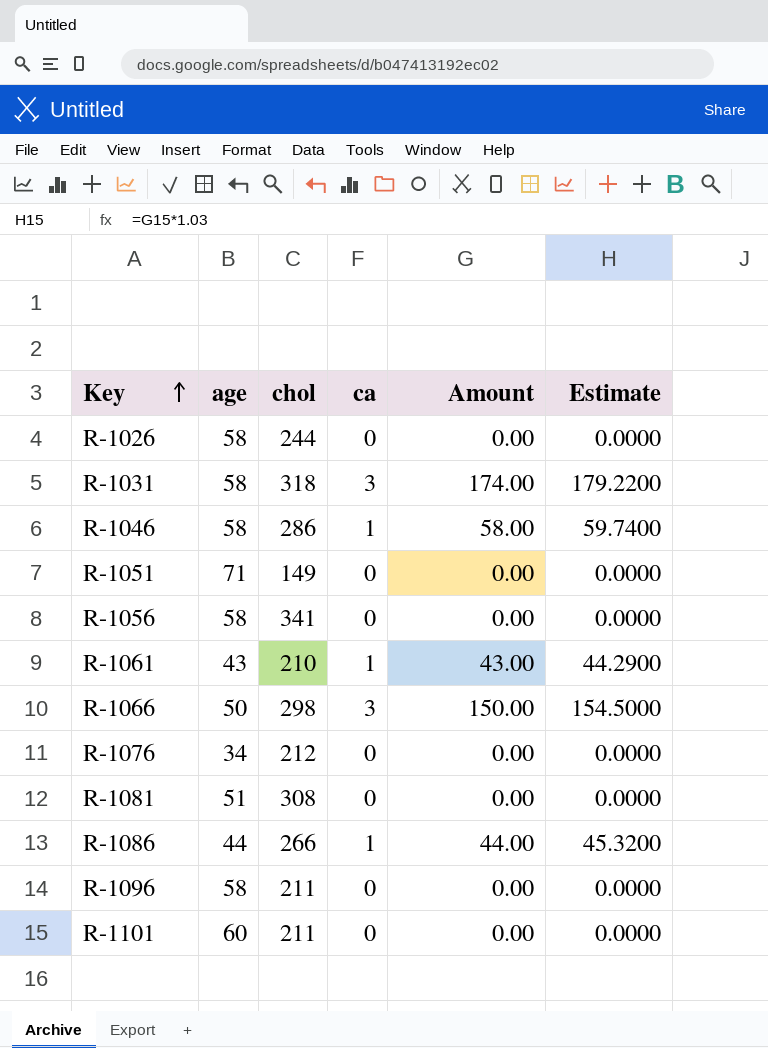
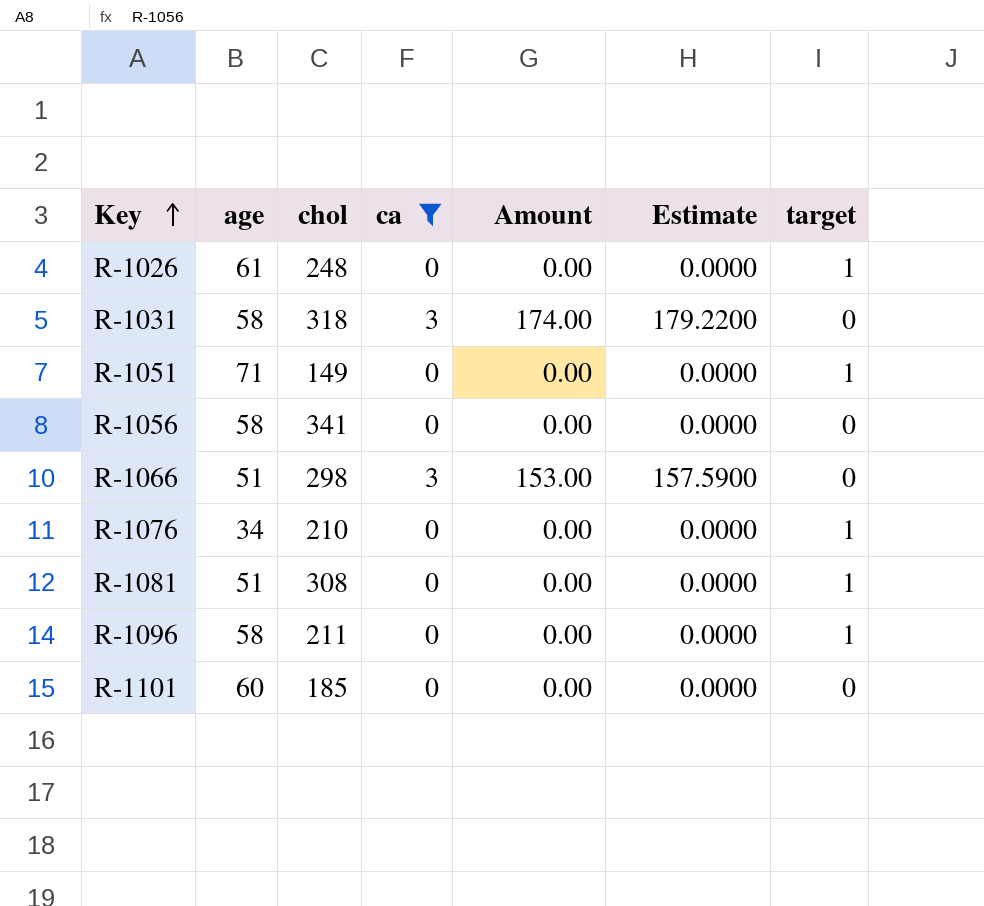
filter: none -> ca != 1
column target | position: none -> 7
R-1026 | age: 58 -> 61
R-1026 | chol: 244 -> 248
R-1066 | age: 50 -> 51
R-1066 | Amount: 150.00 -> 153.00
R-1066 | Estimate: 154.5000 -> 157.5900
R-1076 | chol: 212 -> 210
R-1101 | chol: 211 -> 185

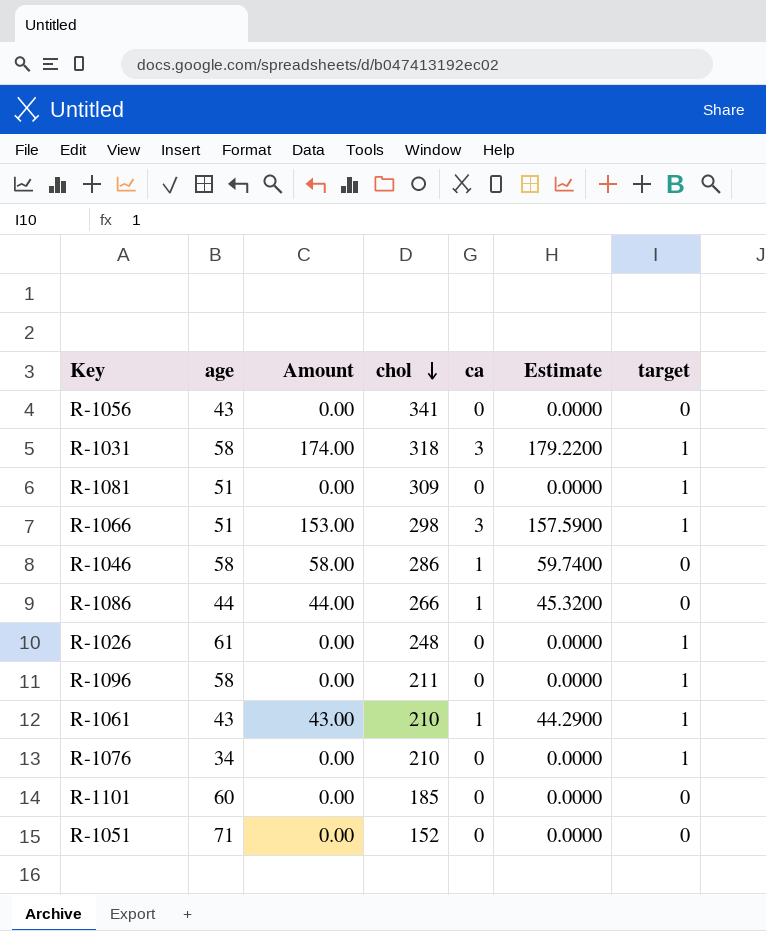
filter: ca != 1 -> none
row order: Key ascending -> chol descending
column Amount | position: 5 -> 3
R-1056 | age: 58 -> 43
R-1031 | target: 0 -> 1
R-1081 | chol: 308 -> 309
R-1066 | target: 0 -> 1
R-1051 | chol: 149 -> 152
R-1051 | target: 1 -> 0

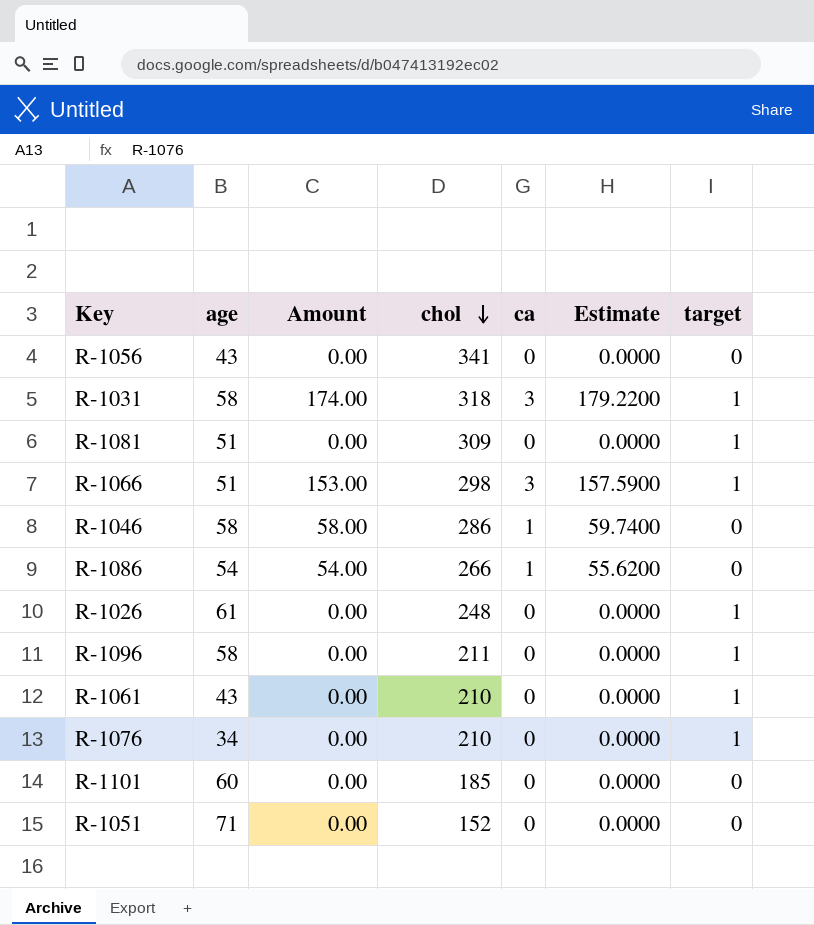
R-1086 | age: 44 -> 54
R-1086 | Amount: 44.00 -> 54.00
R-1086 | Estimate: 45.3200 -> 55.6200
R-1061 | Amount: 43.00 -> 0.00
R-1061 | ca: 1 -> 0
R-1061 | Estimate: 44.2900 -> 0.0000

